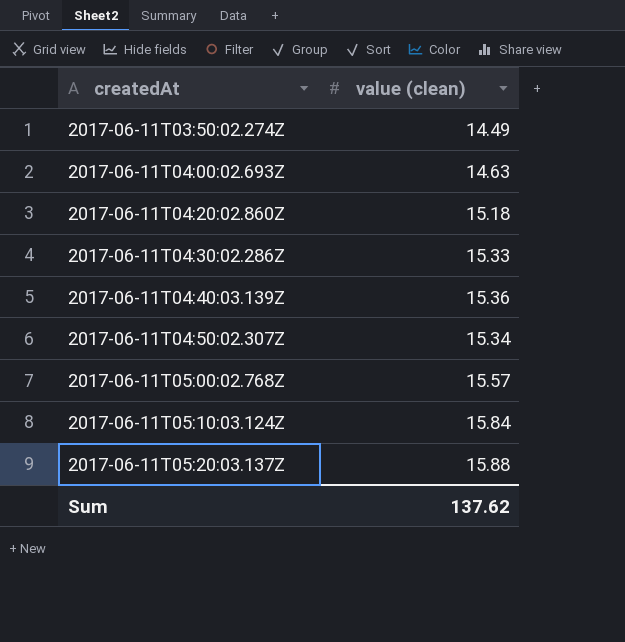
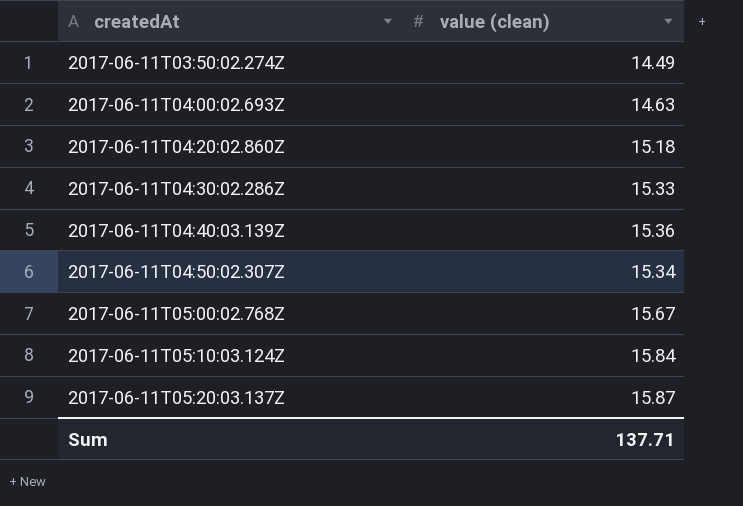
2017-06-11T05:00:02.768Z | value (clean): 15.57 -> 15.67
2017-06-11T05:20:03.137Z | value (clean): 15.88 -> 15.87
Sum | value (clean): 137.62 -> 137.71

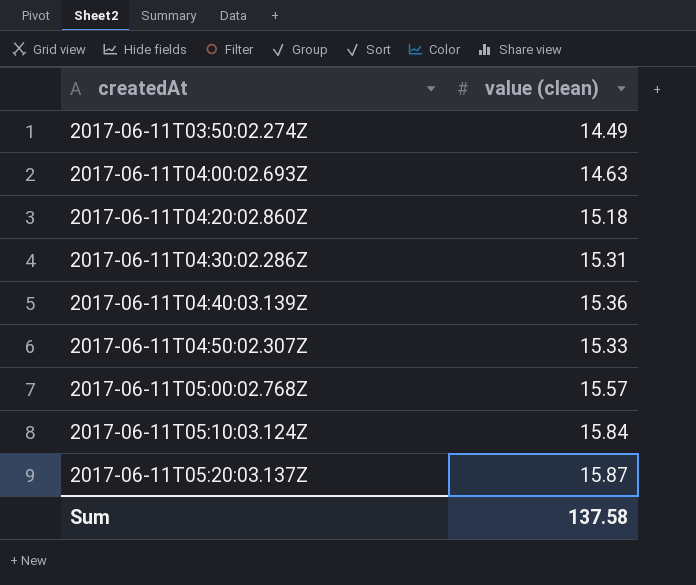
2017-06-11T04:30:02.286Z | value (clean): 15.33 -> 15.31
2017-06-11T04:50:02.307Z | value (clean): 15.34 -> 15.33
2017-06-11T05:00:02.768Z | value (clean): 15.67 -> 15.57
Sum | value (clean): 137.71 -> 137.58

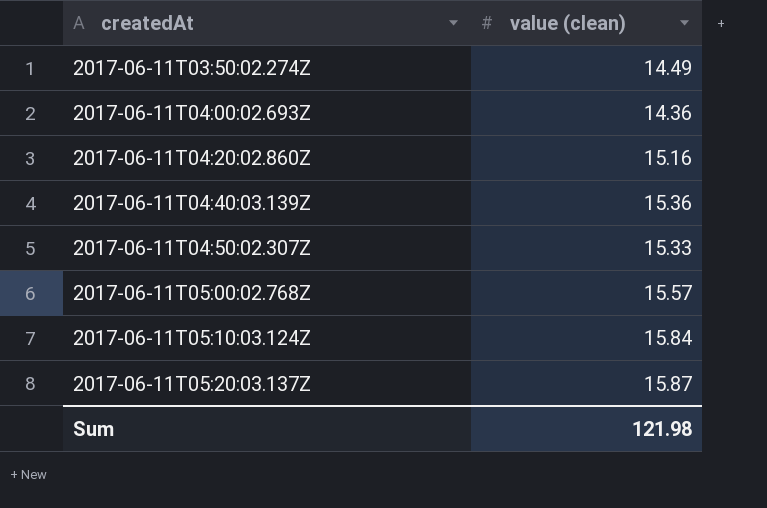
row 2017-06-11T04:30:02.286Z: 15.31 -> none
2017-06-11T04:00:02.693Z | value (clean): 14.63 -> 14.36
2017-06-11T04:20:02.860Z | value (clean): 15.18 -> 15.16
Sum | value (clean): 137.58 -> 121.98

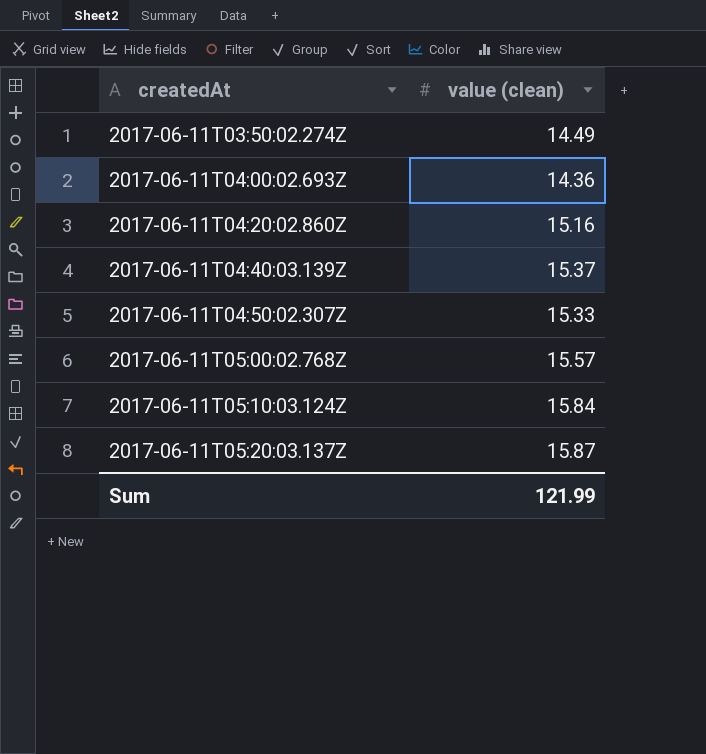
2017-06-11T04:40:03.139Z | value (clean): 15.36 -> 15.37
Sum | value (clean): 121.98 -> 121.99

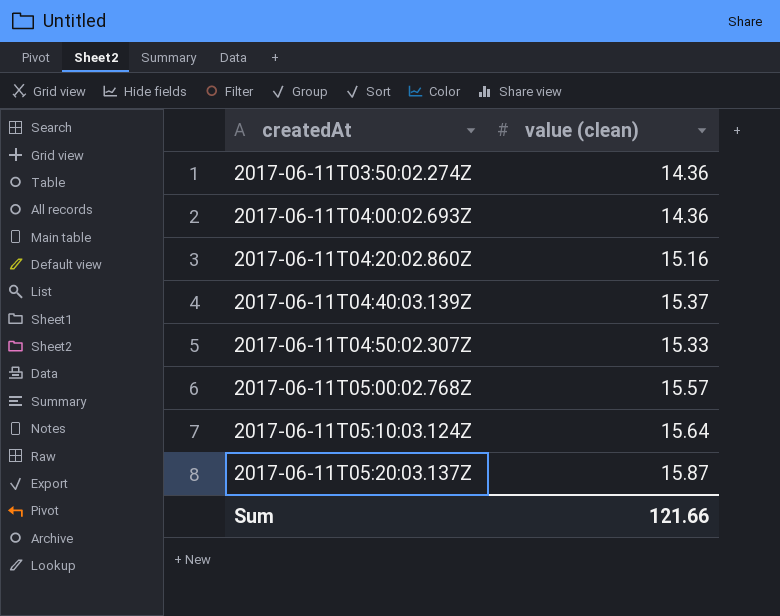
2017-06-11T03:50:02.274Z | value (clean): 14.49 -> 14.36
2017-06-11T05:10:03.124Z | value (clean): 15.84 -> 15.64
Sum | value (clean): 121.99 -> 121.66

